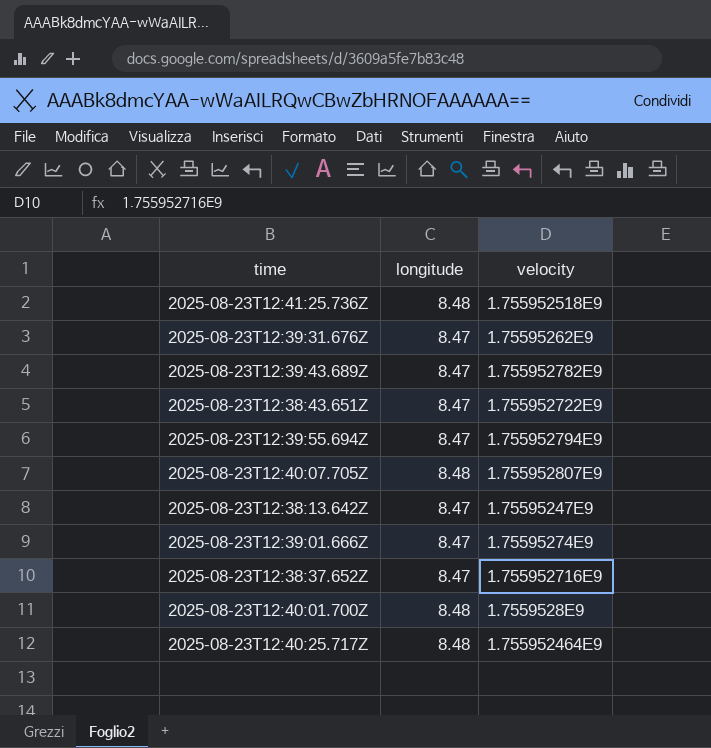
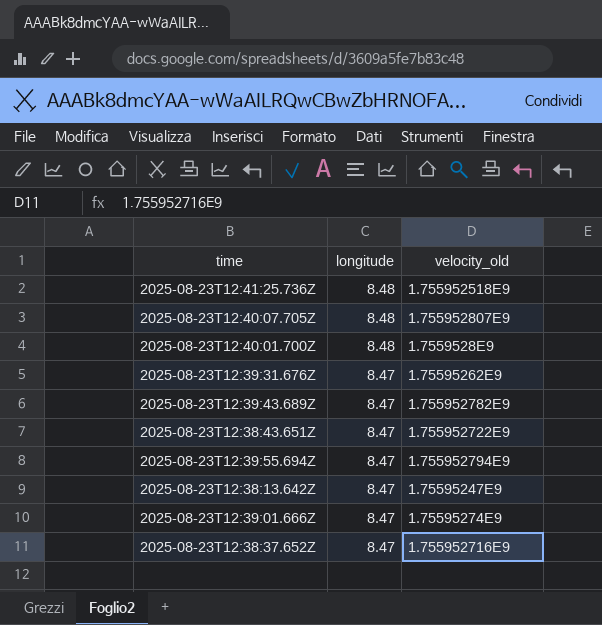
row order: none -> longitude descending
column name: velocity -> velocity_old
row 2025-08-23T12:40:25.717Z: 8.48 | 1.755952464E9 -> none

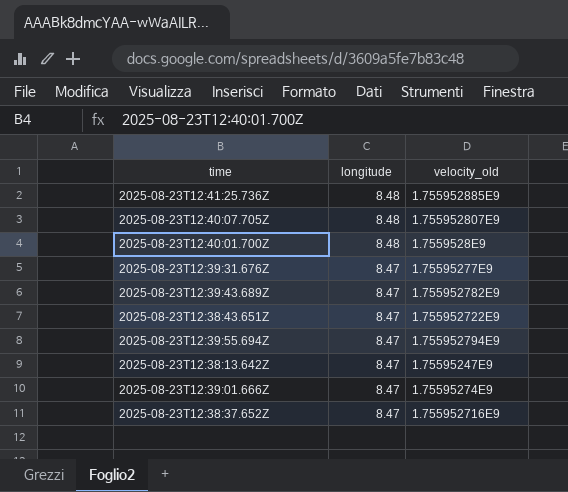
2025-08-23T12:41:25.736Z | velocity_old: 1.755952518E9 -> 1.755952885E9
2025-08-23T12:39:31.676Z | velocity_old: 1.75595262E9 -> 1.75595277E9

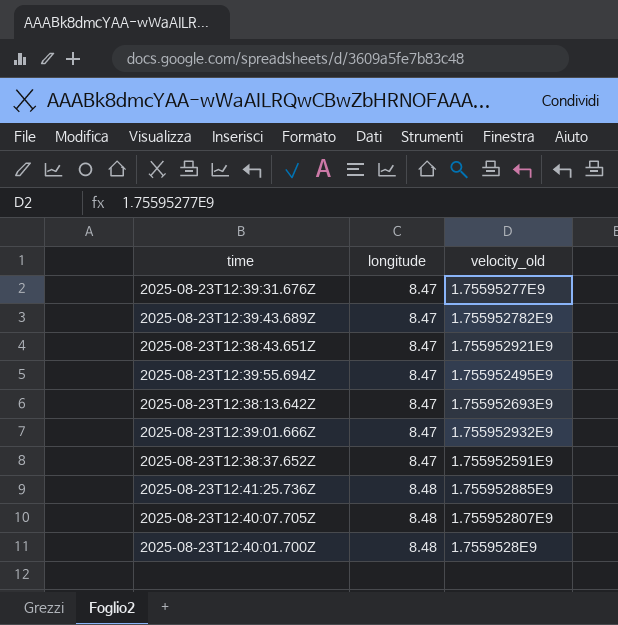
row order: longitude descending -> longitude ascending
2025-08-23T12:38:43.651Z | velocity_old: 1.755952722E9 -> 1.755952921E9
2025-08-23T12:39:55.694Z | velocity_old: 1.755952794E9 -> 1.755952495E9
2025-08-23T12:38:13.642Z | velocity_old: 1.75595247E9 -> 1.755952693E9
2025-08-23T12:39:01.666Z | velocity_old: 1.75595274E9 -> 1.755952932E9
2025-08-23T12:38:37.652Z | velocity_old: 1.755952716E9 -> 1.755952591E9

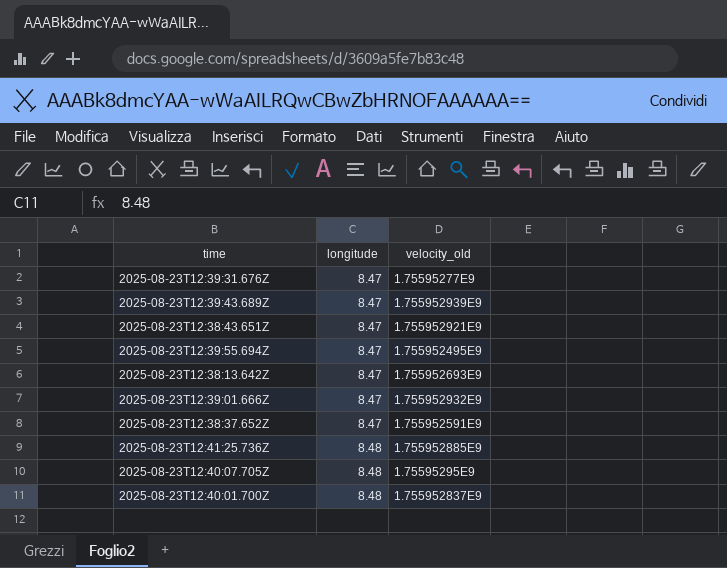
2025-08-23T12:39:43.689Z | velocity_old: 1.755952782E9 -> 1.755952939E9
2025-08-23T12:40:07.705Z | velocity_old: 1.755952807E9 -> 1.75595295E9
2025-08-23T12:40:01.700Z | velocity_old: 1.7559528E9 -> 1.755952837E9

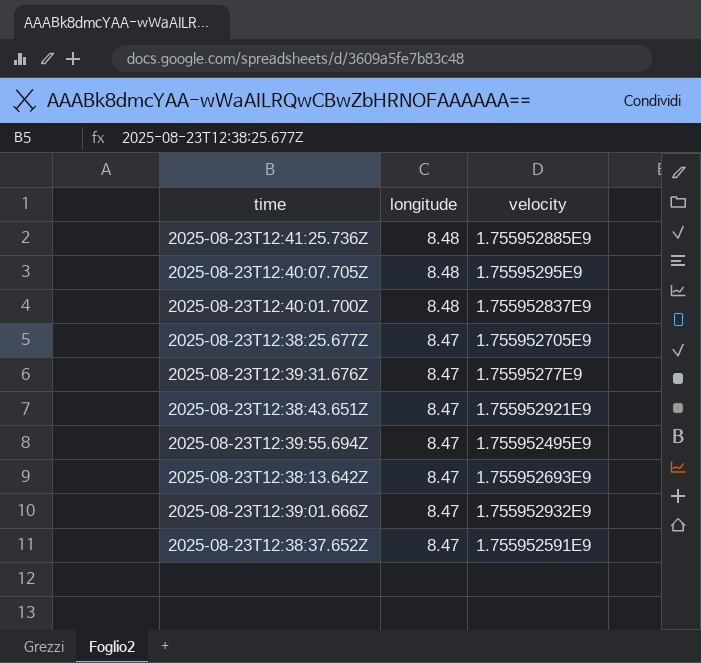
row order: longitude ascending -> longitude descending
column name: velocity_old -> velocity
row 2025-08-23T12:39:43.689Z: 8.47 | 1.755952939E9 -> none
row 2025-08-23T12:38:25.677Z: none -> 8.47 | 1.755952705E9

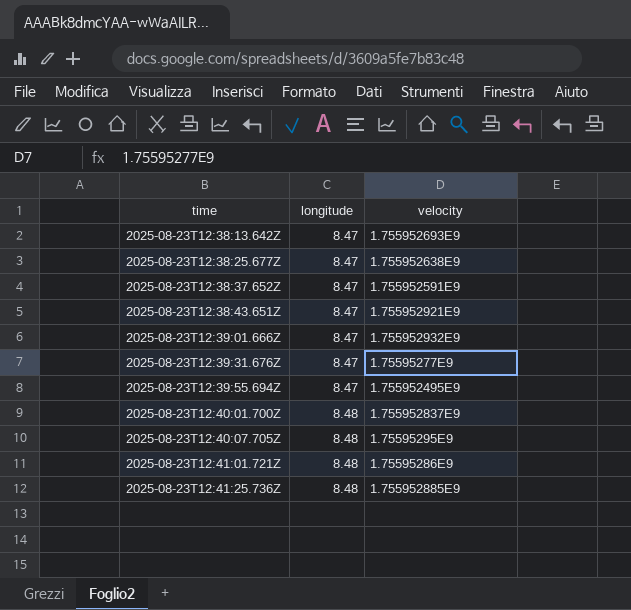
row order: longitude descending -> time ascending
2025-08-23T12:38:25.677Z | velocity: 1.755952705E9 -> 1.755952638E9
row 2025-08-23T12:41:01.721Z: none -> 8.48 | 1.75595286E9

